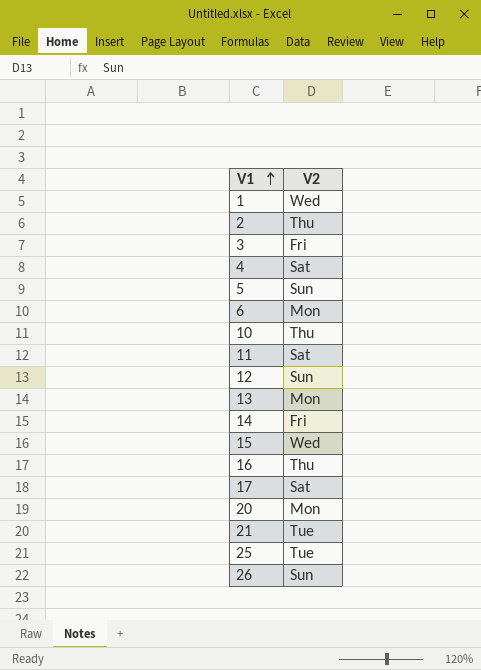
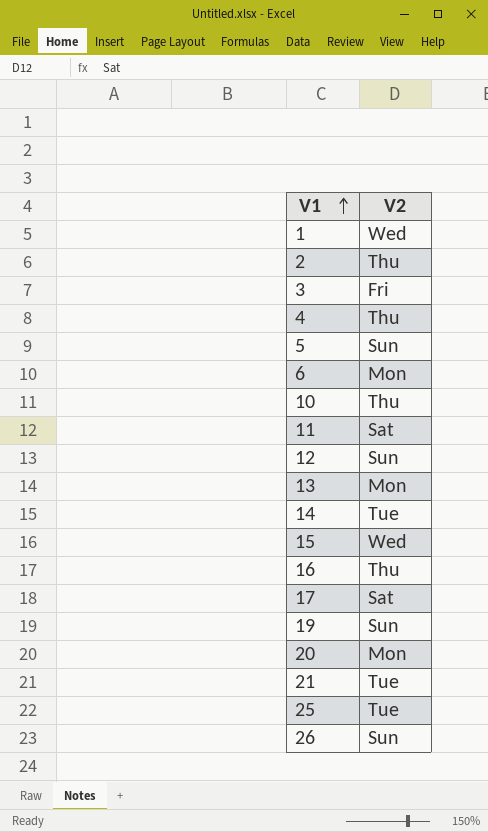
4 | V2: Sat -> Thu
14 | V2: Fri -> Tue
row 19: none -> Sun

